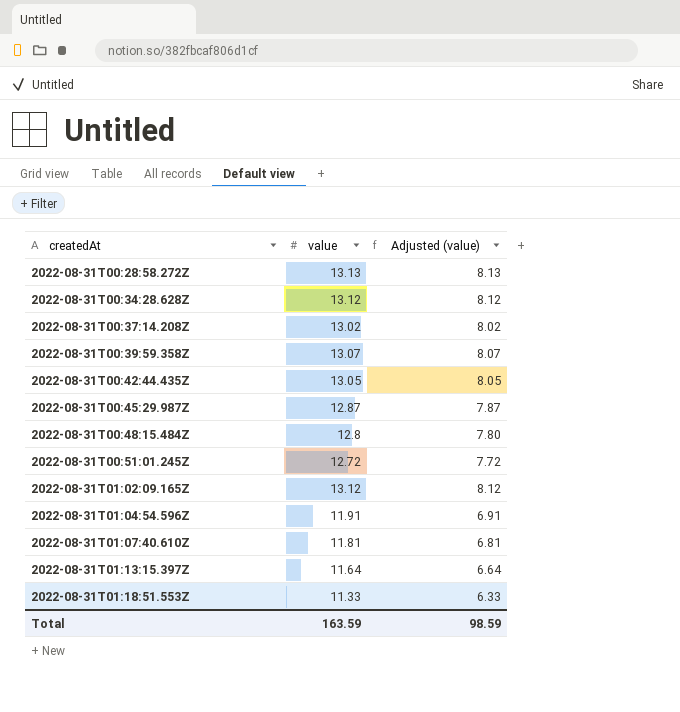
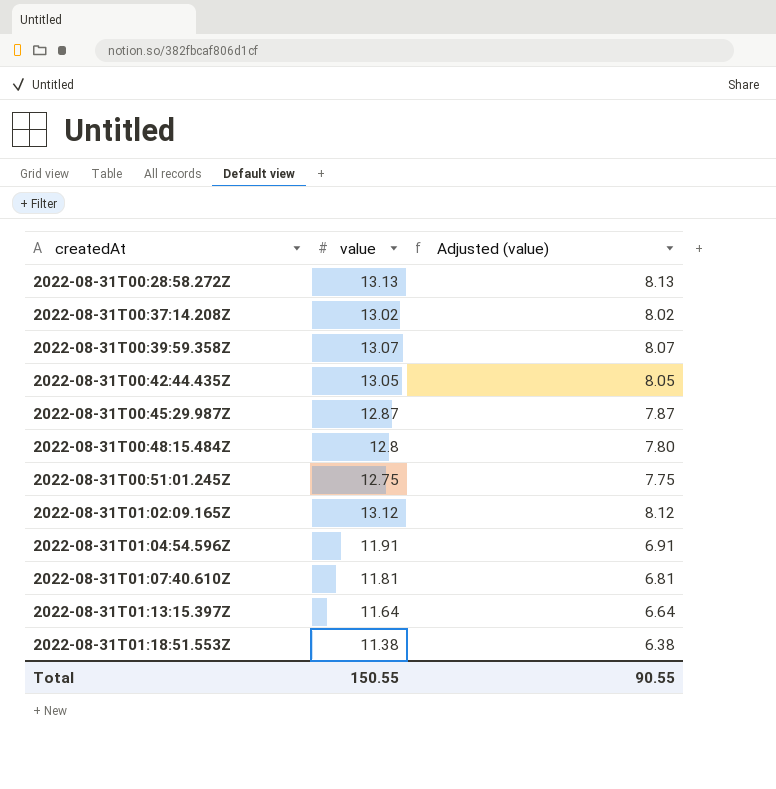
row 2022-08-31T00:34:28.628Z: 13.12 | 8.12 -> none
2022-08-31T00:51:01.245Z | value: 12.72 -> 12.75
2022-08-31T00:51:01.245Z | Adjusted (value): 7.72 -> 7.75
2022-08-31T01:18:51.553Z | value: 11.33 -> 11.38
2022-08-31T01:18:51.553Z | Adjusted (value): 6.33 -> 6.38
Total | value: 163.59 -> 150.55
Total | Adjusted (value): 98.59 -> 90.55

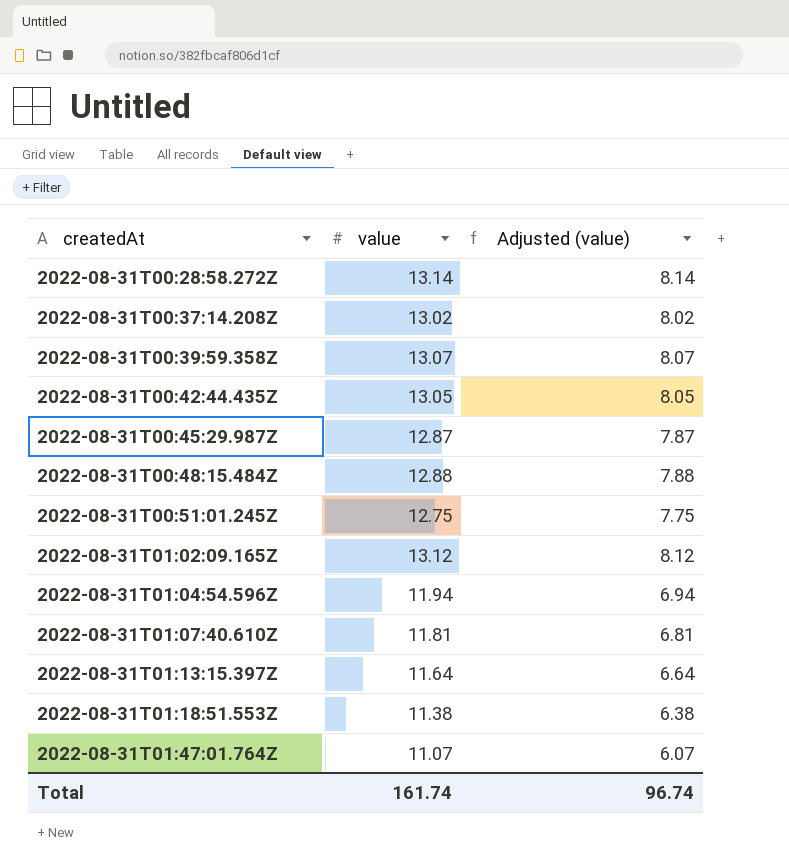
2022-08-31T00:28:58.272Z | value: 13.13 -> 13.14
2022-08-31T00:28:58.272Z | Adjusted (value): 8.13 -> 8.14
2022-08-31T00:48:15.484Z | value: 12.8 -> 12.88
2022-08-31T00:48:15.484Z | Adjusted (value): 7.80 -> 7.88
2022-08-31T01:04:54.596Z | value: 11.91 -> 11.94
2022-08-31T01:04:54.596Z | Adjusted (value): 6.91 -> 6.94
row 2022-08-31T01:47:01.764Z: none -> 11.07 | 6.07
Total | value: 150.55 -> 161.74
Total | Adjusted (value): 90.55 -> 96.74

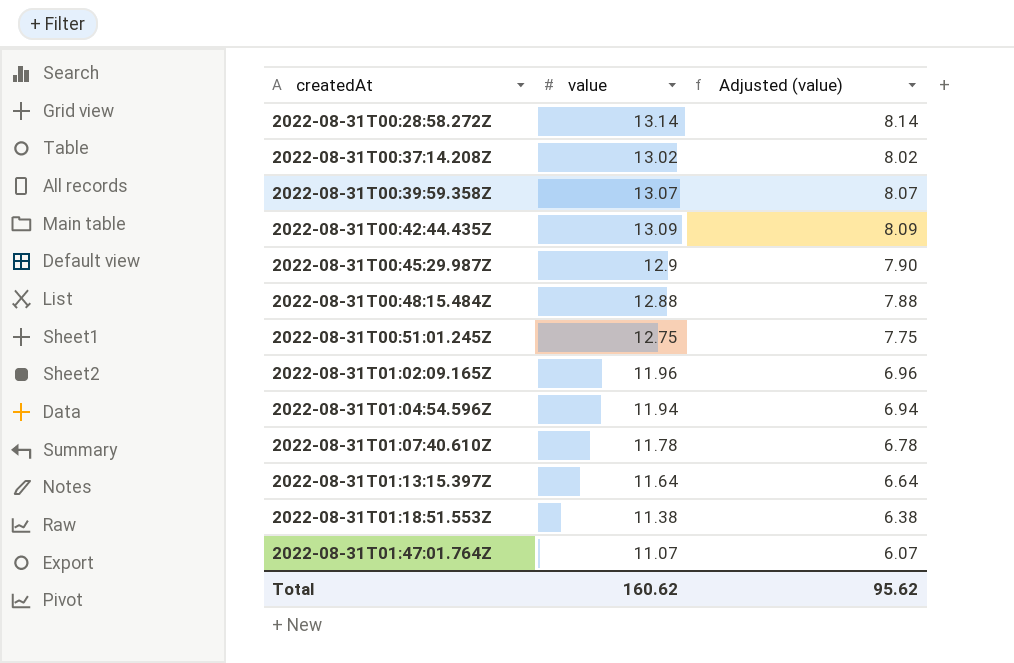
2022-08-31T00:42:44.435Z | value: 13.05 -> 13.09
2022-08-31T00:42:44.435Z | Adjusted (value): 8.05 -> 8.09
2022-08-31T00:45:29.987Z | value: 12.87 -> 12.9
2022-08-31T00:45:29.987Z | Adjusted (value): 7.87 -> 7.90
2022-08-31T01:02:09.165Z | value: 13.12 -> 11.96
2022-08-31T01:02:09.165Z | Adjusted (value): 8.12 -> 6.96
2022-08-31T01:07:40.610Z | value: 11.81 -> 11.78
2022-08-31T01:07:40.610Z | Adjusted (value): 6.81 -> 6.78
Total | value: 161.74 -> 160.62
Total | Adjusted (value): 96.74 -> 95.62

